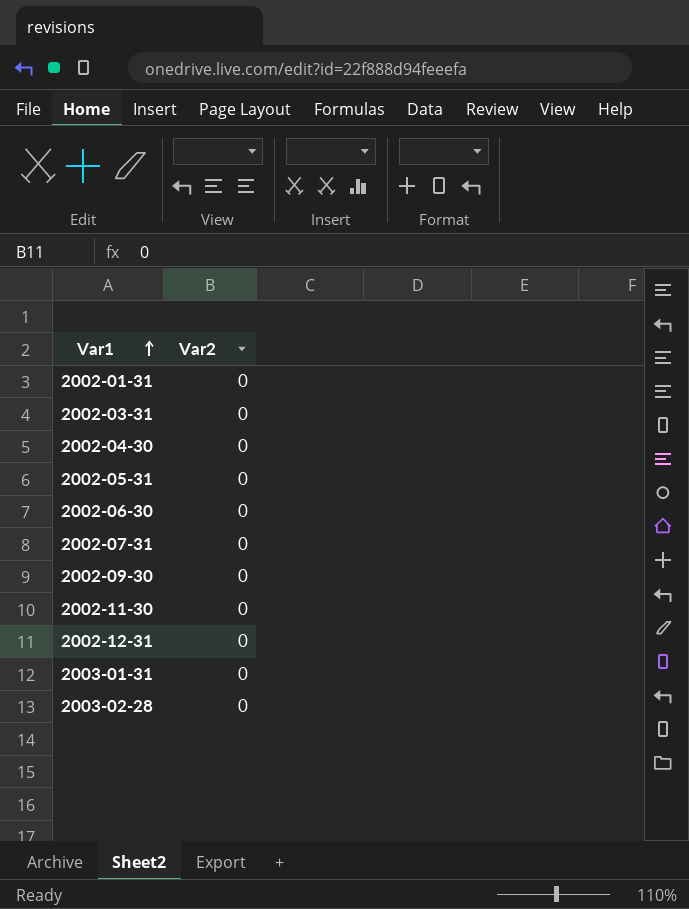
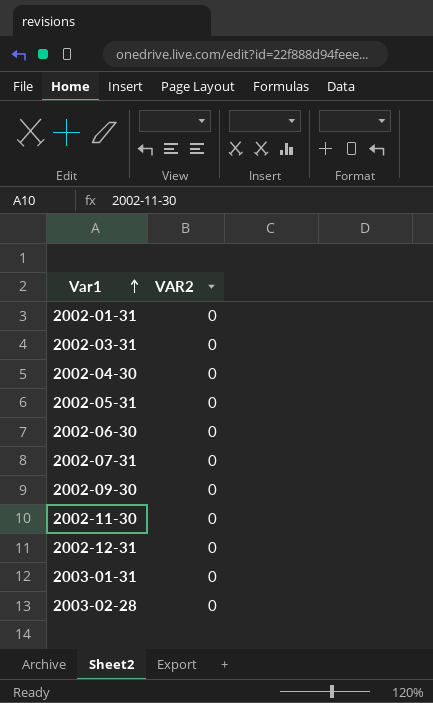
column name: Var2 -> VAR2

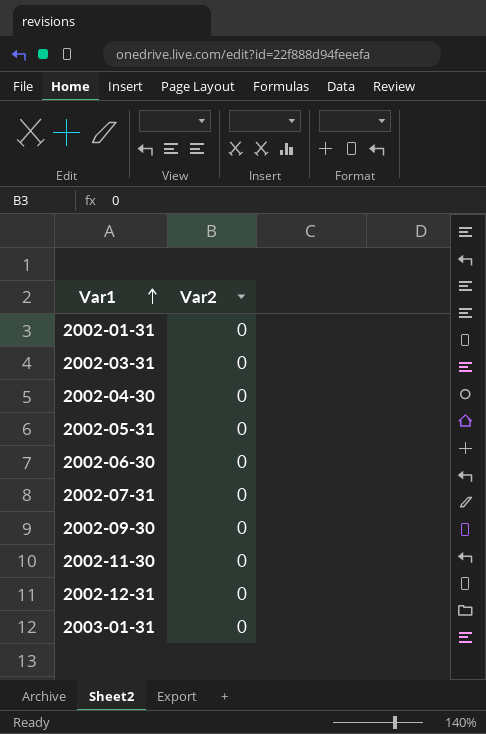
column name: VAR2 -> Var2
row 2003-02-28: 0 -> none

